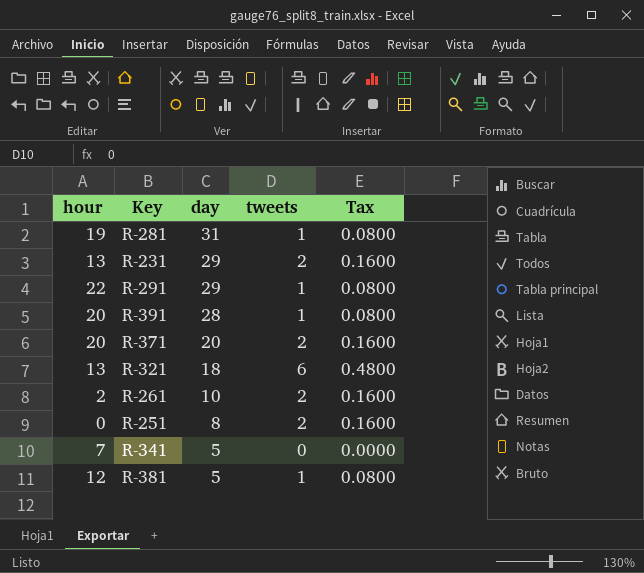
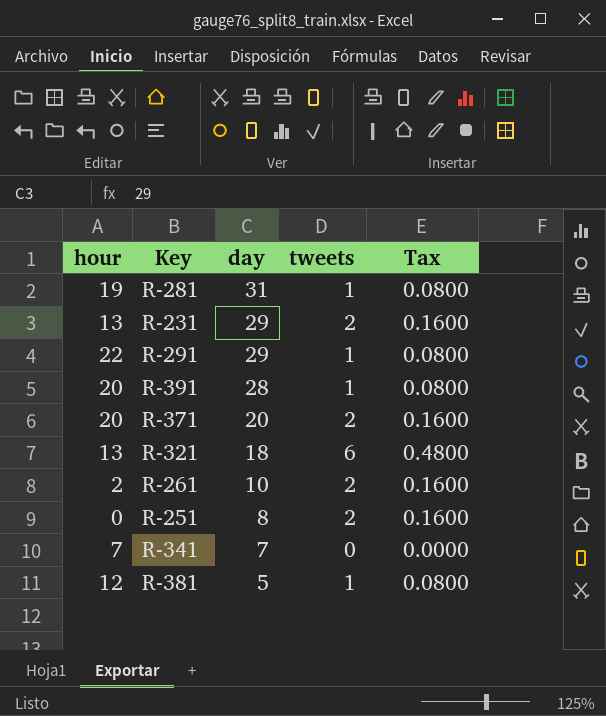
R-341 | day: 5 -> 7

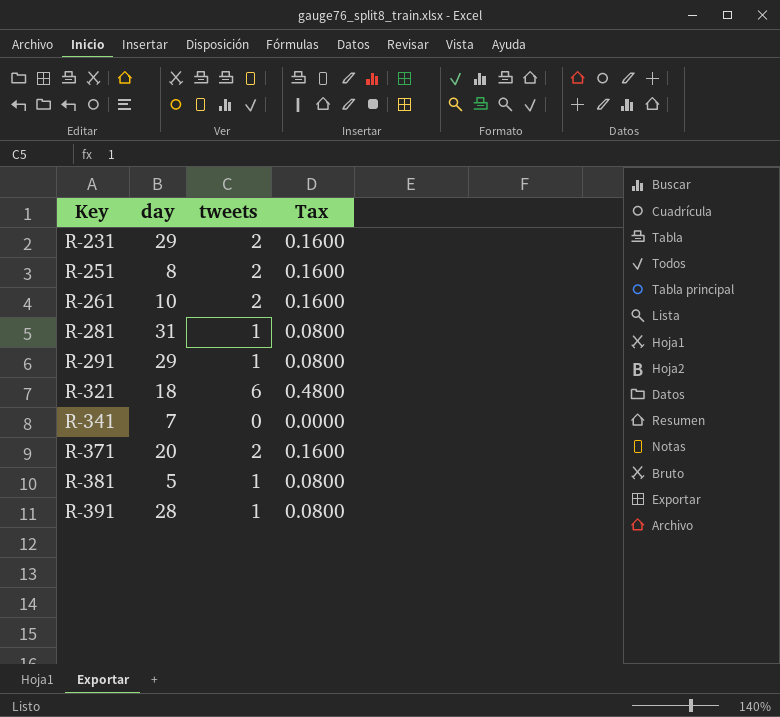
row order: day descending -> Key ascending
column hour | position: 1 -> none

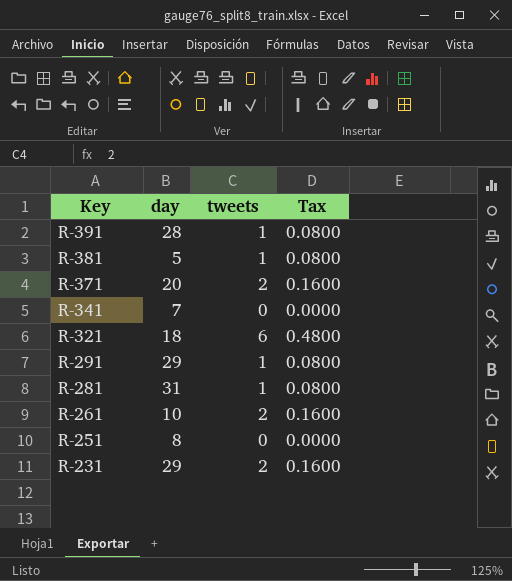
row order: Key ascending -> Key descending
R-251 | tweets: 2 -> 0
R-251 | Tax: 0.1600 -> 0.0000

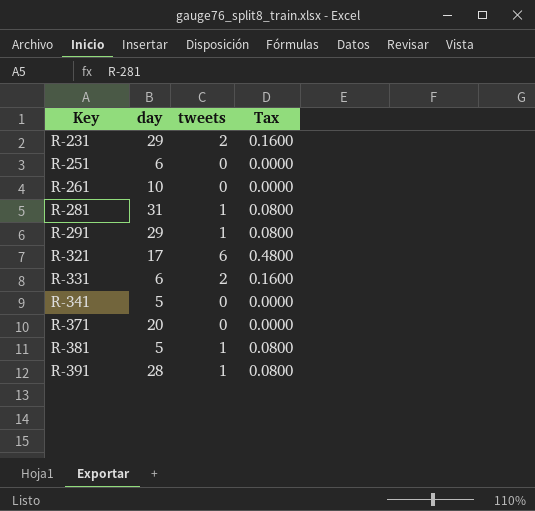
row order: Key descending -> Key ascending
R-251 | day: 8 -> 6
R-261 | tweets: 2 -> 0
R-261 | Tax: 0.1600 -> 0.0000
R-321 | day: 18 -> 17
row R-331: none -> 6 | 2 | 0.1600
R-341 | day: 7 -> 5
R-371 | tweets: 2 -> 0
R-371 | Tax: 0.1600 -> 0.0000

